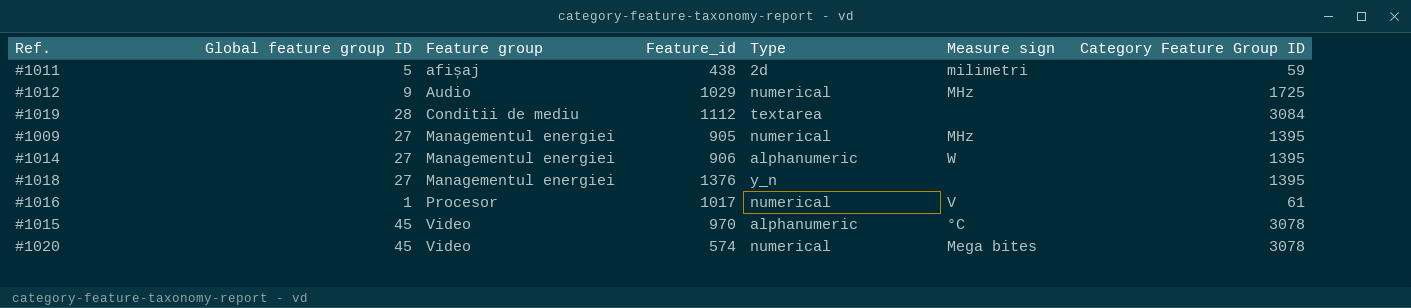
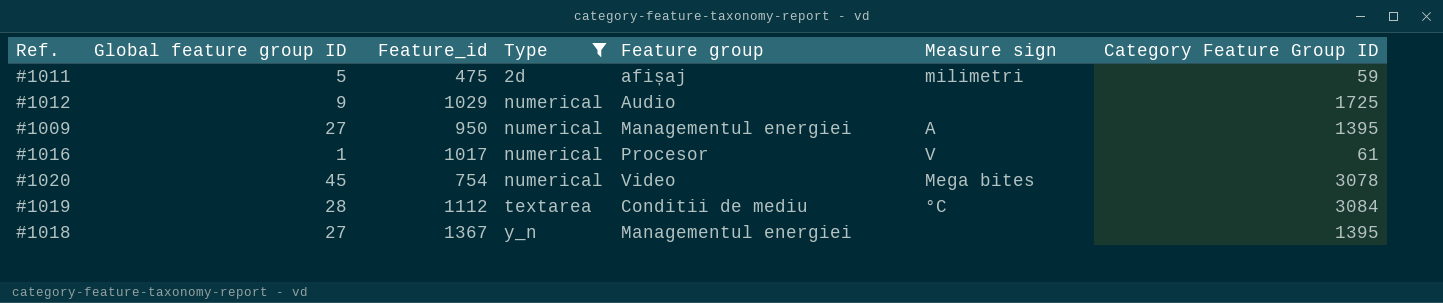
filter: none -> Type != alphanumeric
row order: Feature group ascending -> Type ascending
column Feature group | position: 3 -> 5
#1011 | Feature_id: 438 -> 475
#1012 | Measure sign: MHz -> none
#1009 | Feature_id: 905 -> 950
#1009 | Measure sign: MHz -> A
#1020 | Feature_id: 574 -> 754
#1019 | Measure sign: none -> °C
#1018 | Feature_id: 1376 -> 1367

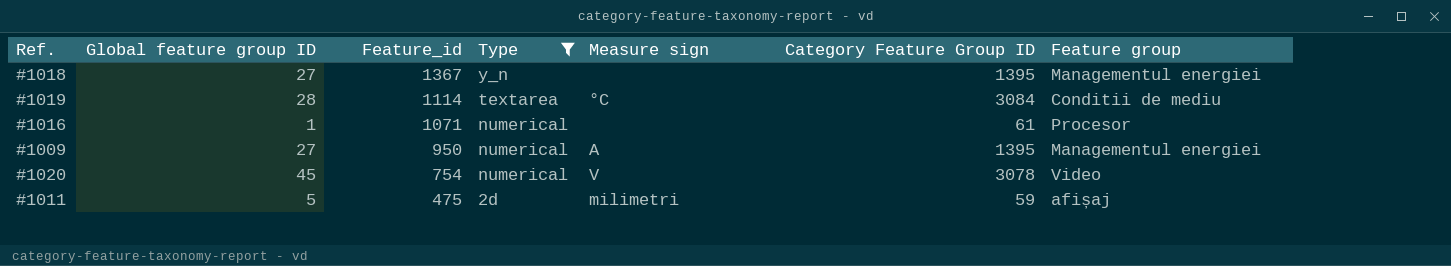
row order: Type ascending -> Feature_id descending
column Feature group | position: 5 -> 7
row #1012: 9 | 1029 | numerical | Audio | none | 1725 -> none
#1019 | Feature_id: 1112 -> 1114
#1016 | Feature_id: 1017 -> 1071
#1016 | Measure sign: V -> none
#1020 | Measure sign: Mega bites -> V

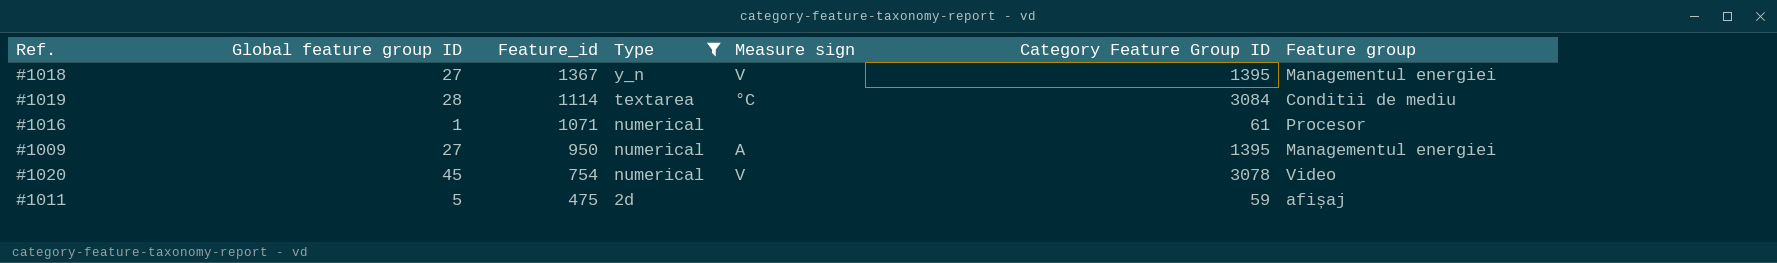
#1018 | Measure sign: none -> V
#1011 | Measure sign: milimetri -> none

